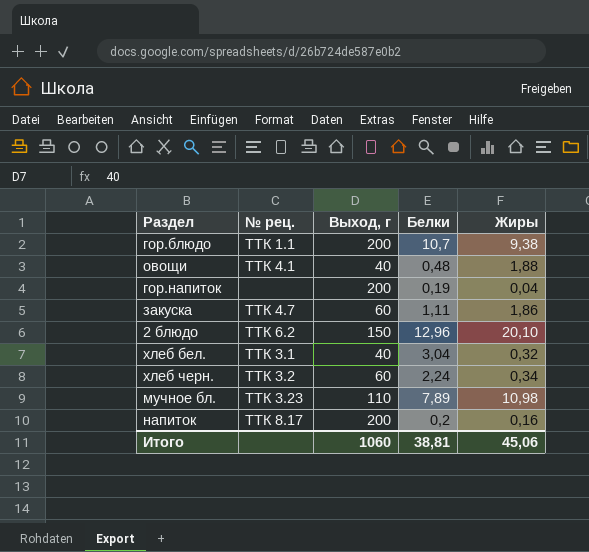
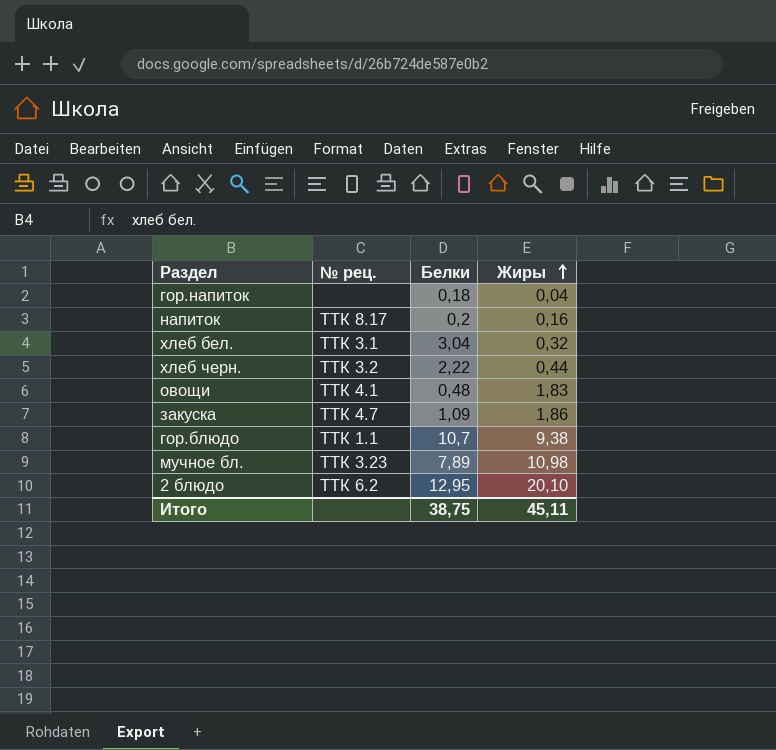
row order: none -> Жиры ascending
column Выход, г | position: 3 -> none
гор.напиток | Белки: 0,19 -> 0,18
хлеб черн. | Белки: 2,24 -> 2,22
хлеб черн. | Жиры: 0,34 -> 0,44
овощи | Жиры: 1,88 -> 1,83
закуска | Белки: 1,11 -> 1,09
2 блюдо | Белки: 12,96 -> 12,95
Итого | Белки: 38,81 -> 38,75
Итого | Жиры: 45,06 -> 45,11

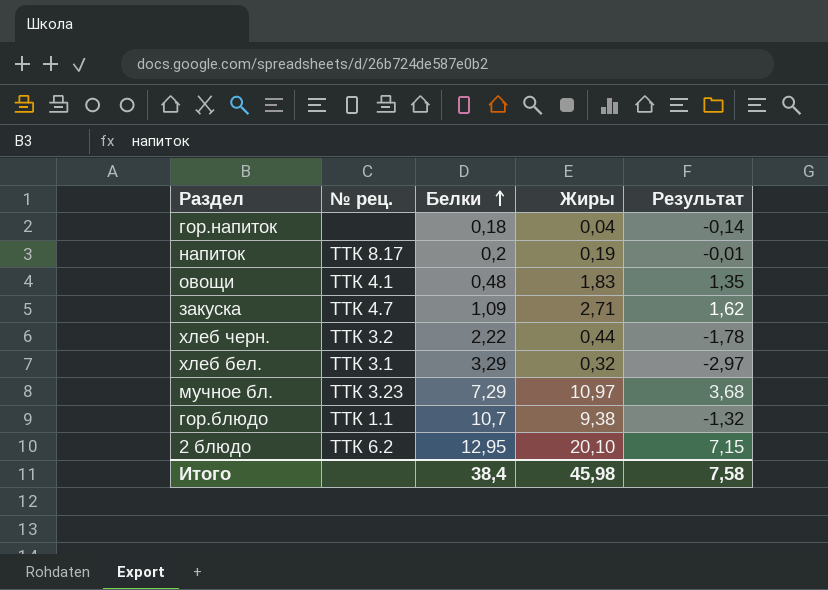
row order: Жиры ascending -> Белки ascending
column Результат | formula: none -> [Жиры] - [Белки]
напиток | Жиры: 0,16 -> 0,19
закуска | Жиры: 1,86 -> 2,71
хлеб бел. | Белки: 3,04 -> 3,29
мучное бл. | Белки: 7,89 -> 7,29
мучное бл. | Жиры: 10,98 -> 10,97
Итого | Белки: 38,75 -> 38,4
Итого | Жиры: 45,11 -> 45,98

